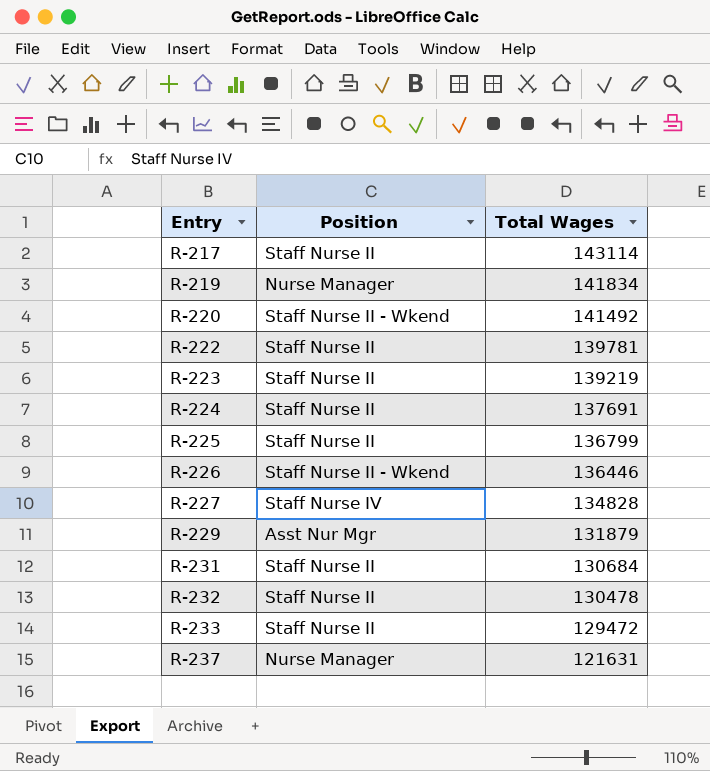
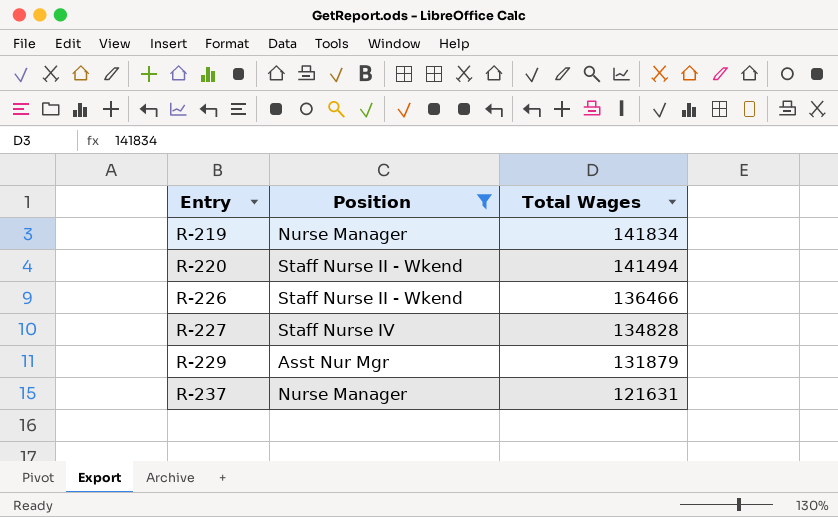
filter: none -> Position != Staff Nurse II
R-220 | Total Wages: 141492 -> 141494
R-226 | Total Wages: 136446 -> 136466

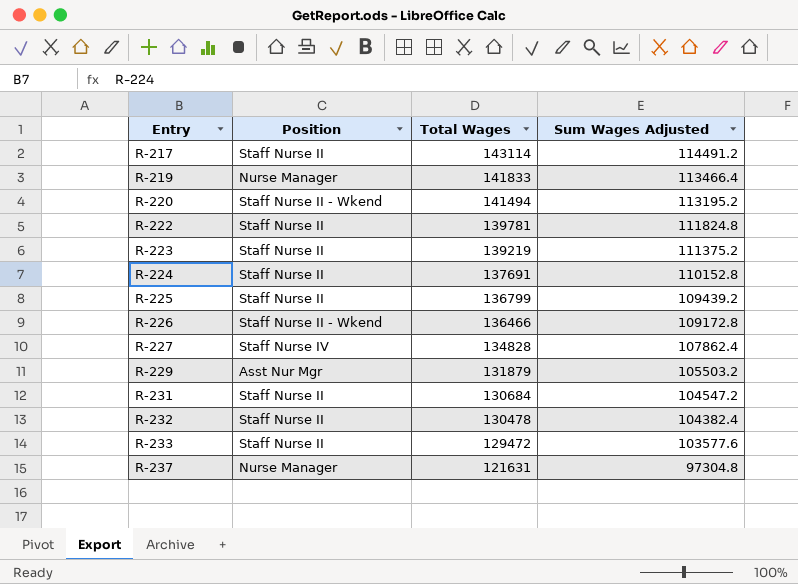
filter: Position != Staff Nurse II -> none
column Sum Wages Adjusted | formula: none -> [Total Wages] * 0.8
R-219 | Total Wages: 141834 -> 141833

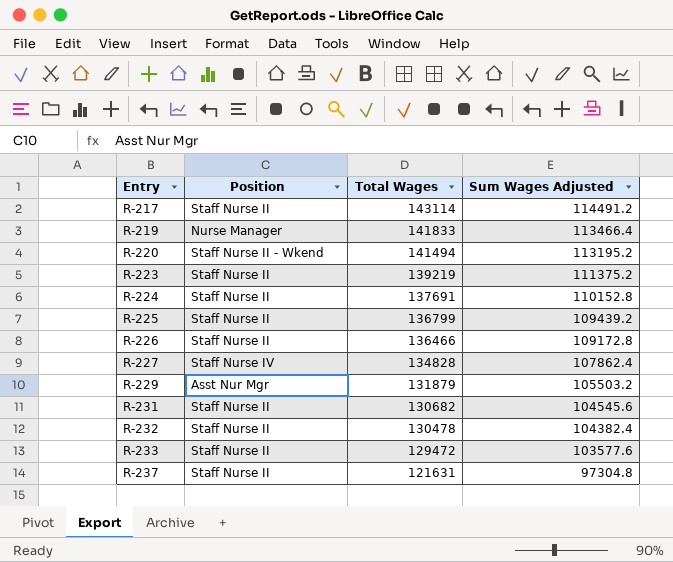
row R-222: Staff Nurse II | 139781 | 111824.8 -> none
R-226 | Position: Staff Nurse II - Wkend -> Staff Nurse II
R-231 | Total Wages: 130684 -> 130682
R-231 | Sum Wages Adjusted: 104547.2 -> 104545.6
R-237 | Position: Nurse Manager -> Staff Nurse II

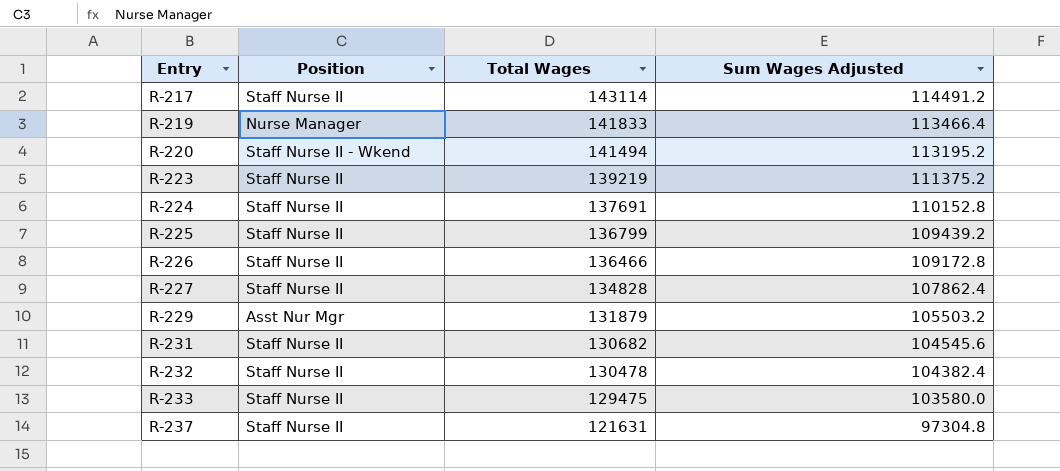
R-227 | Position: Staff Nurse IV -> Staff Nurse II
R-233 | Total Wages: 129472 -> 129475
R-233 | Sum Wages Adjusted: 103577.6 -> 103580.0

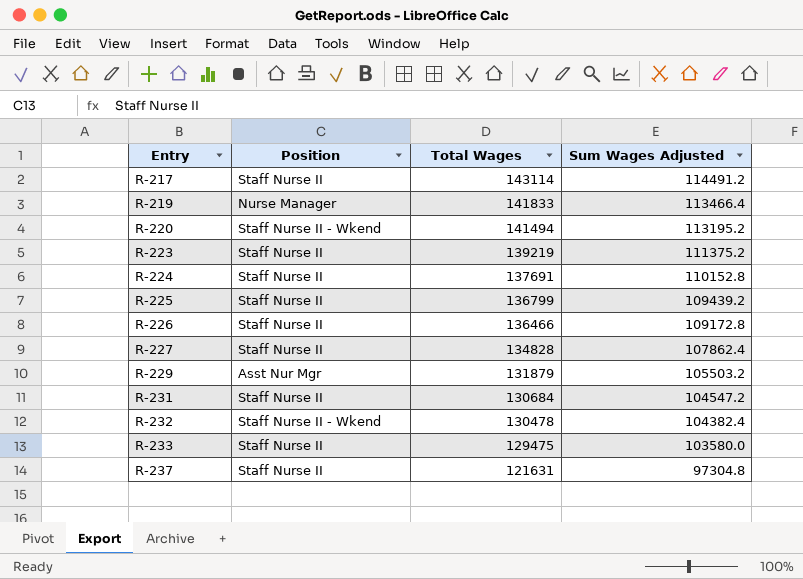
R-231 | Total Wages: 130682 -> 130684
R-231 | Sum Wages Adjusted: 104545.6 -> 104547.2
R-232 | Position: Staff Nurse II -> Staff Nurse II - Wkend

